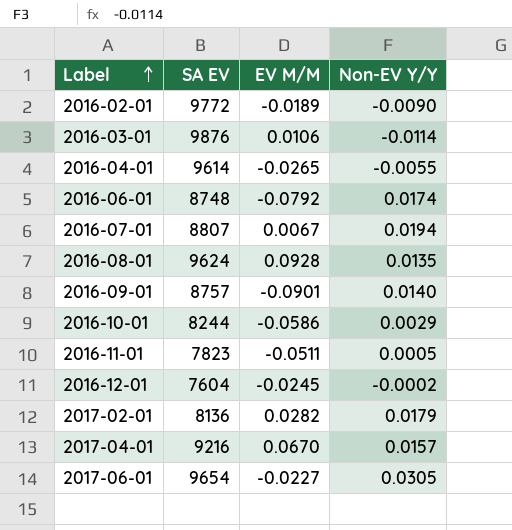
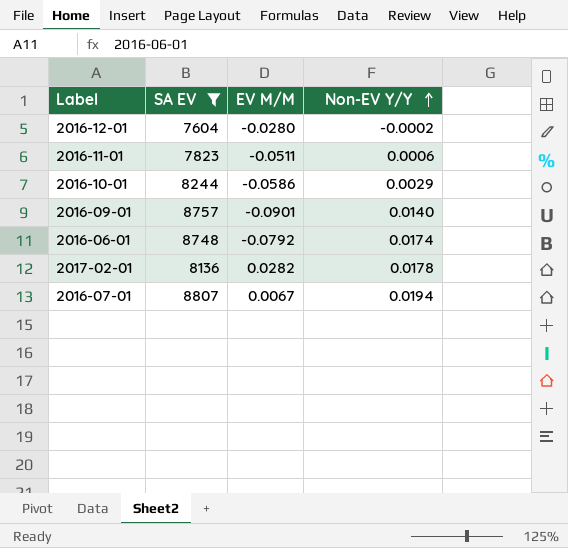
filter: none -> SA EV <= 8807
row order: Label ascending -> Non-EV Y/Y ascending
2016-12-01 | EV M/M: -0.0245 -> -0.0280
2016-11-01 | Non-EV Y/Y: 0.0005 -> 0.0006
2017-02-01 | Non-EV Y/Y: 0.0179 -> 0.0178

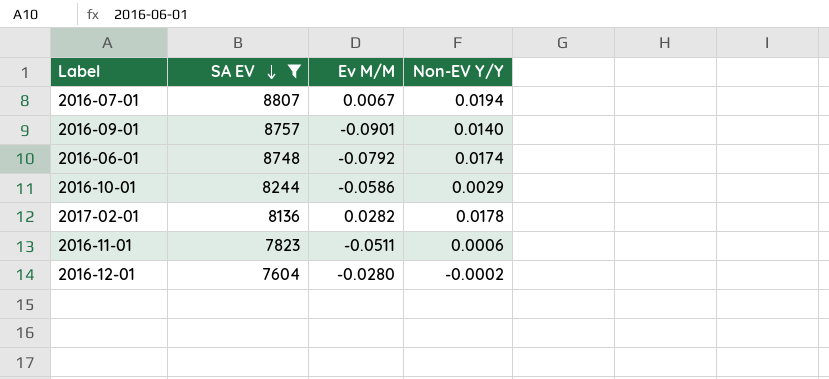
row order: Non-EV Y/Y ascending -> SA EV descending
column name: EV M/M -> Ev M/M

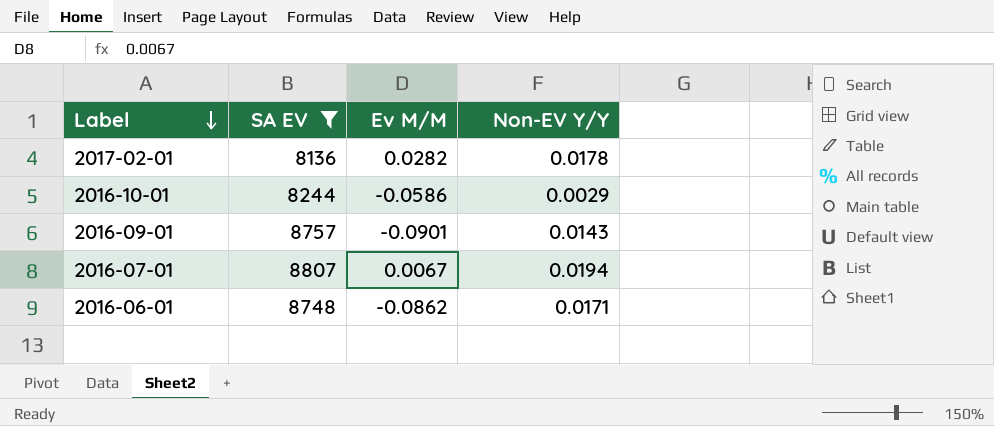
row order: SA EV descending -> Label descending
row 2016-11-01: 7823 | -0.0511 | 0.0006 -> none
row 2016-12-01: 7604 | -0.0280 | -0.0002 -> none
2016-09-01 | Non-EV Y/Y: 0.0140 -> 0.0143
2016-06-01 | Ev M/M: -0.0792 -> -0.0862
2016-06-01 | Non-EV Y/Y: 0.0174 -> 0.0171

